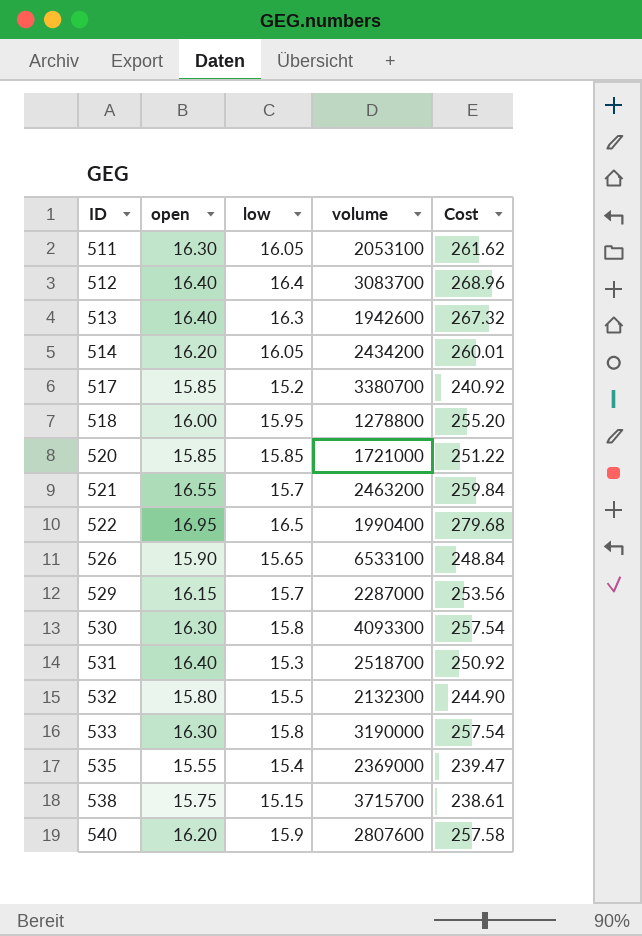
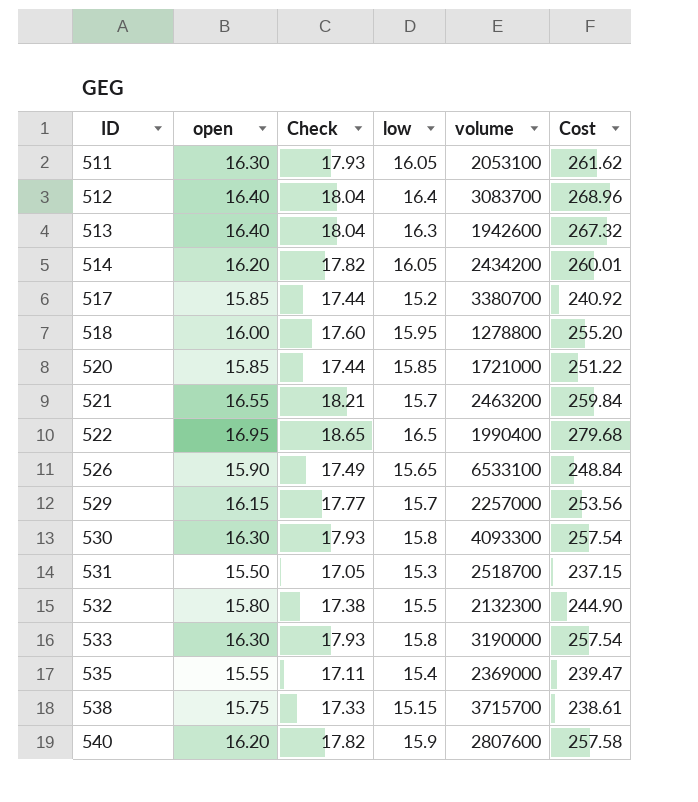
column Check | formula: none -> [open] * 1.1
529 | volume: 2287000 -> 2257000
531 | open: 16.40 -> 15.50
531 | Cost: 250.92 -> 237.15

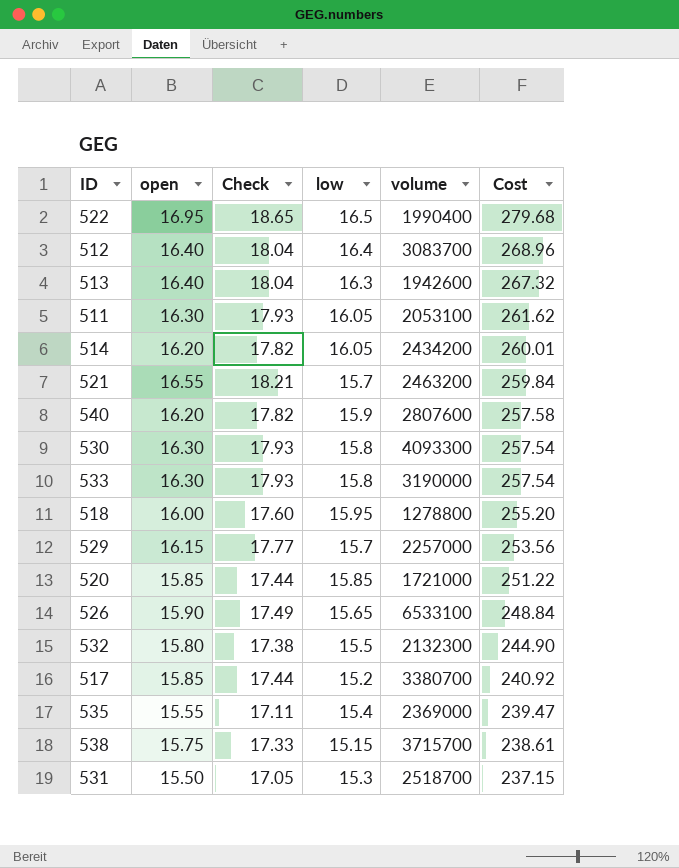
row order: ID ascending -> Cost descending

